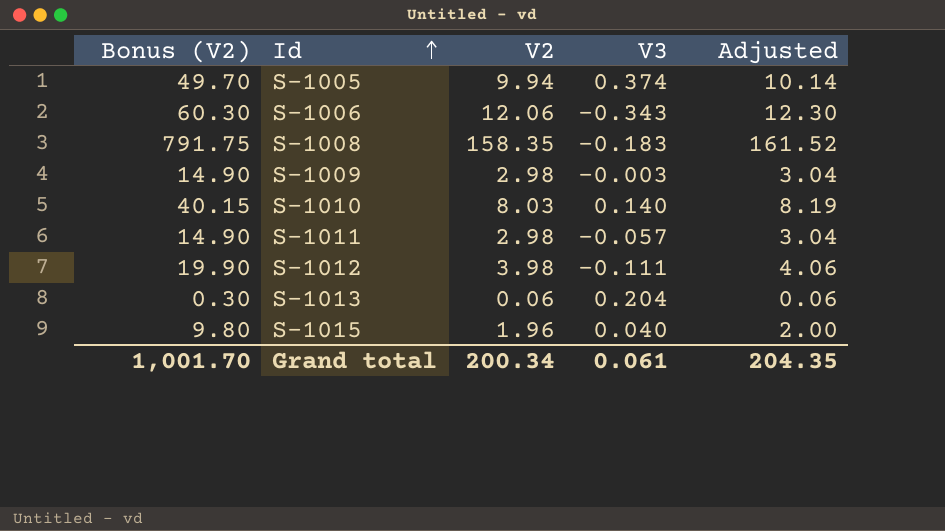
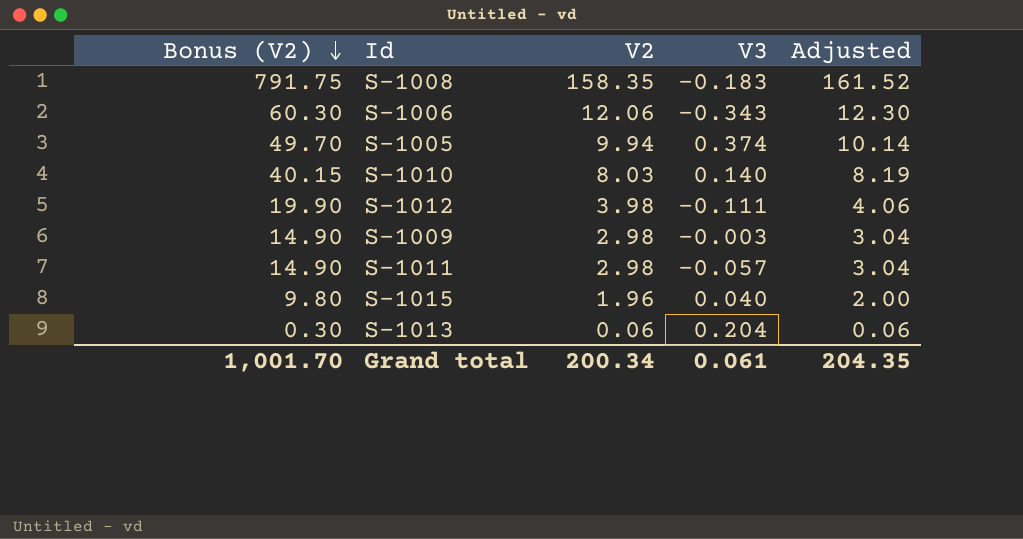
row order: Id ascending -> Bonus (V2) descending

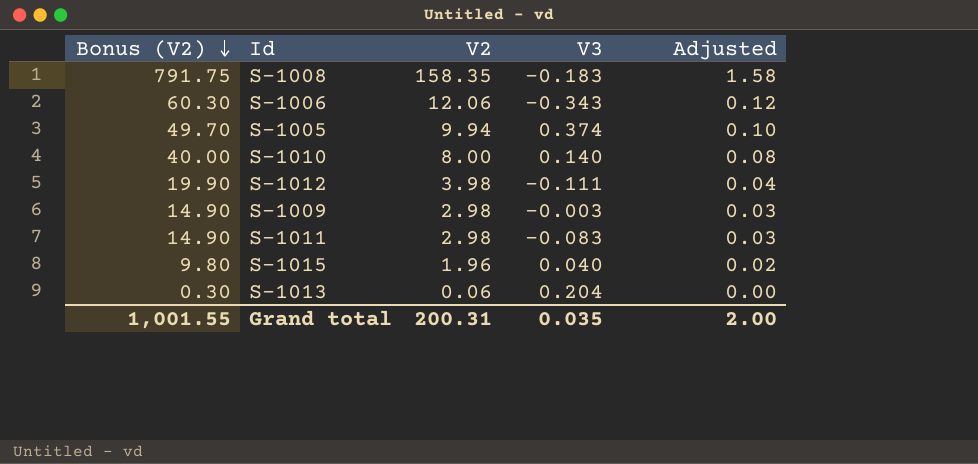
column Adjusted | formula: [V2] * 1.02 -> [V2] * 0.01
S-1010 | Bonus (V2): 40.15 -> 40.00
S-1010 | V2: 8.03 -> 8.00
S-1011 | V3: -0.057 -> -0.083
Grand total | Bonus (V2): 1,001.70 -> 1,001.55
Grand total | V2: 200.34 -> 200.31
Grand total | V3: 0.061 -> 0.035
Grand total | Adjusted: 204.35 -> 2.00

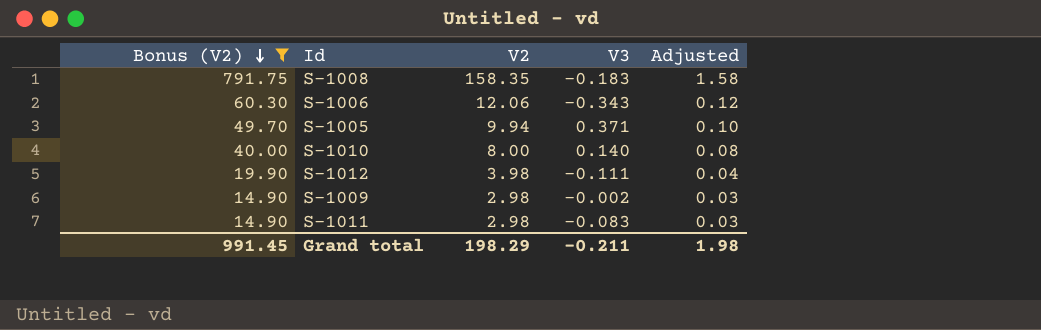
filter: none -> Bonus (V2) >= 14.90
S-1005 | V3: 0.374 -> 0.371
S-1009 | V3: -0.003 -> -0.002
Grand total | Bonus (V2): 1,001.55 -> 991.45
Grand total | V2: 200.31 -> 198.29
Grand total | V3: 0.035 -> -0.211
Grand total | Adjusted: 2.00 -> 1.98

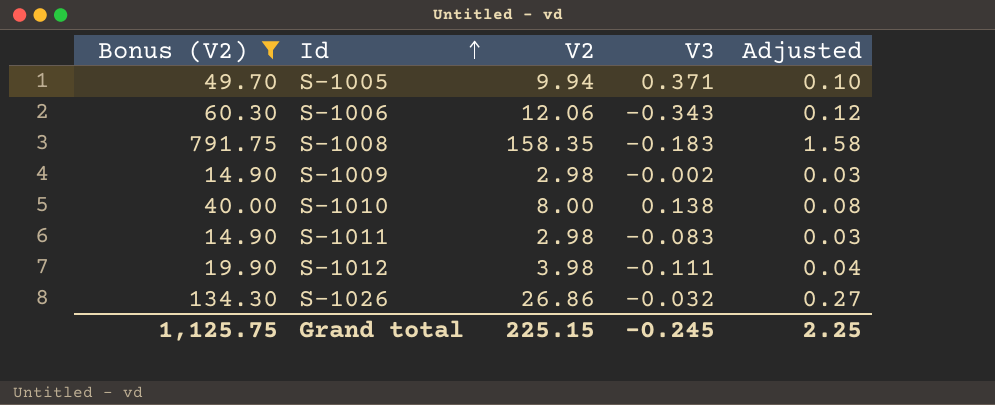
row order: Bonus (V2) descending -> Id ascending
S-1010 | V3: 0.140 -> 0.138
row S-1026: none -> 134.30 | 26.86 | -0.032 | 0.27
Grand total | Bonus (V2): 991.45 -> 1,125.75
Grand total | V2: 198.29 -> 225.15
Grand total | V3: -0.211 -> -0.245
Grand total | Adjusted: 1.98 -> 2.25

